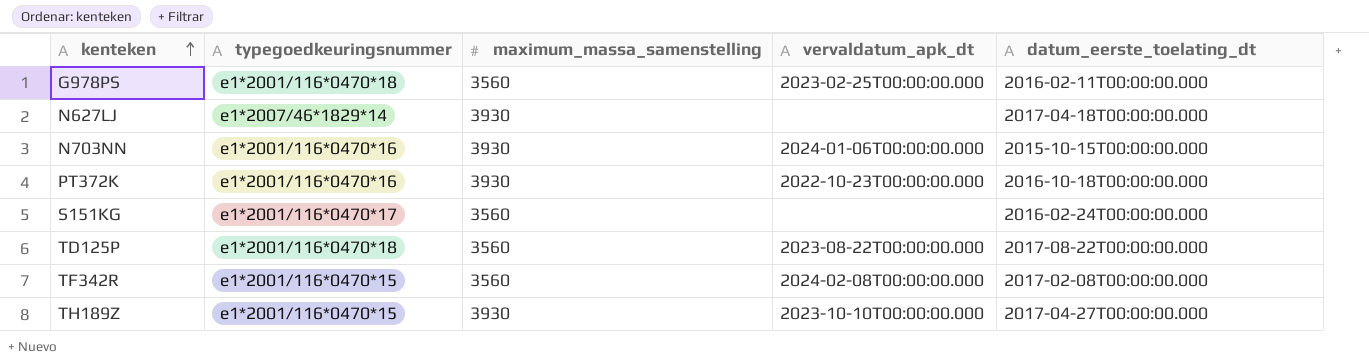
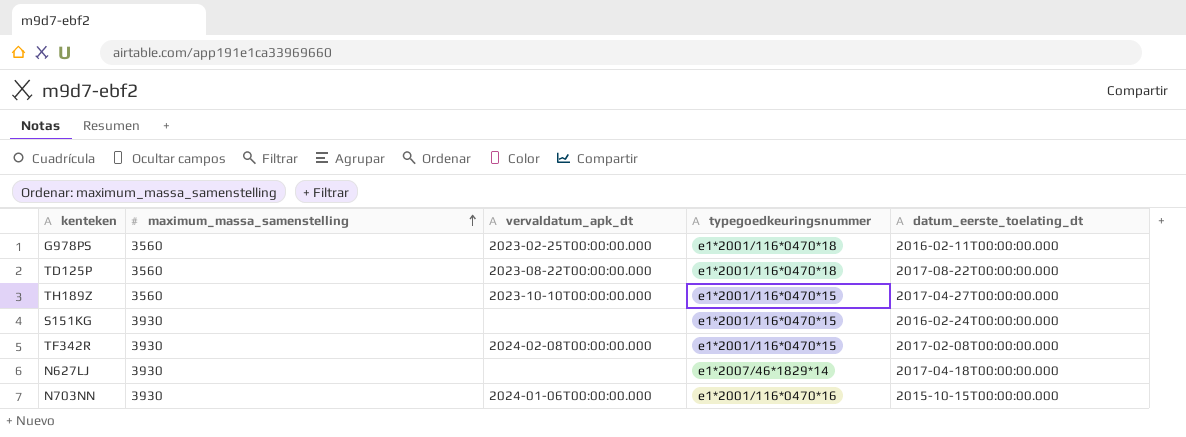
row order: kenteken ascending -> maximum_massa_samenstelling ascending
column typegoedkeuringsnummer | position: 2 -> 4
row PT372K: e1*2001/116*0470*16 | 3930 | 2022-10-23T00:00:00.000 | 2016-10-18T00:00:00.000 -> none
TH189Z | maximum_massa_samenstelling: 3930 -> 3560
S151KG | maximum_massa_samenstelling: 3560 -> 3930
S151KG | typegoedkeuringsnummer: e1*2001/116*0470*17 -> e1*2001/116*0470*15
TF342R | maximum_massa_samenstelling: 3560 -> 3930

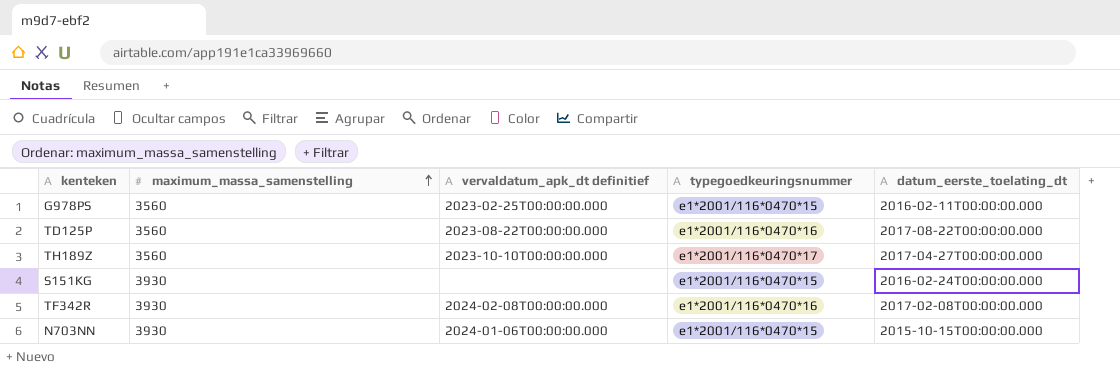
column name: vervaldatum_apk_dt -> vervaldatum_apk_dt definitief
row N627LJ: 3930 | none | e1*2007/46*1829*14 | 2017-04-18T00:00:00.000 -> none
G978PS | typegoedkeuringsnummer: e1*2001/116*0470*18 -> e1*2001/116*0470*15
TD125P | typegoedkeuringsnummer: e1*2001/116*0470*18 -> e1*2001/116*0470*16
TH189Z | typegoedkeuringsnummer: e1*2001/116*0470*15 -> e1*2001/116*0470*17
TF342R | typegoedkeuringsnummer: e1*2001/116*0470*15 -> e1*2001/116*0470*16
N703NN | typegoedkeuringsnummer: e1*2001/116*0470*16 -> e1*2001/116*0470*15

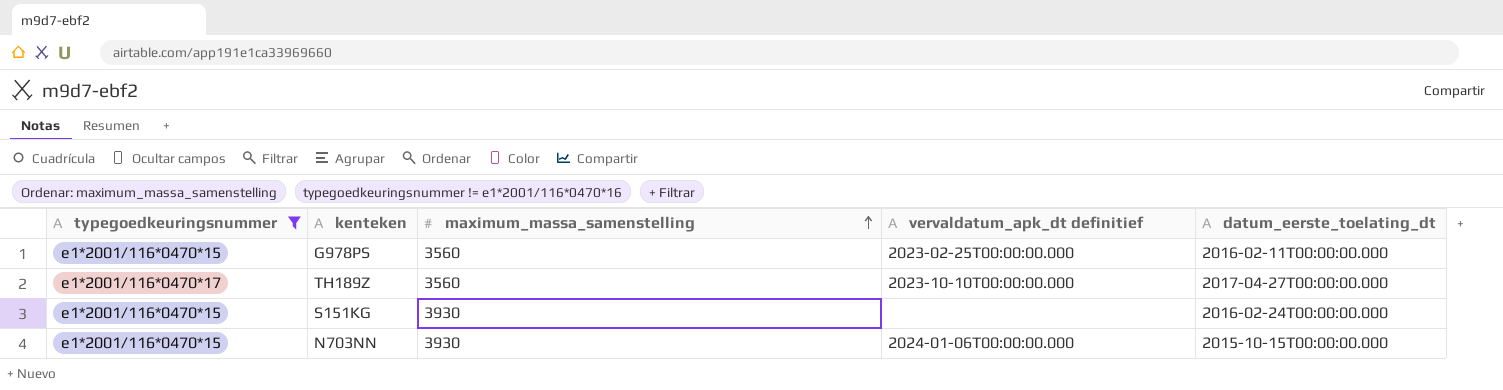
filter: none -> typegoedkeuringsnummer != e1*2001/116*0470*16
column typegoedkeuringsnummer | position: 4 -> 1

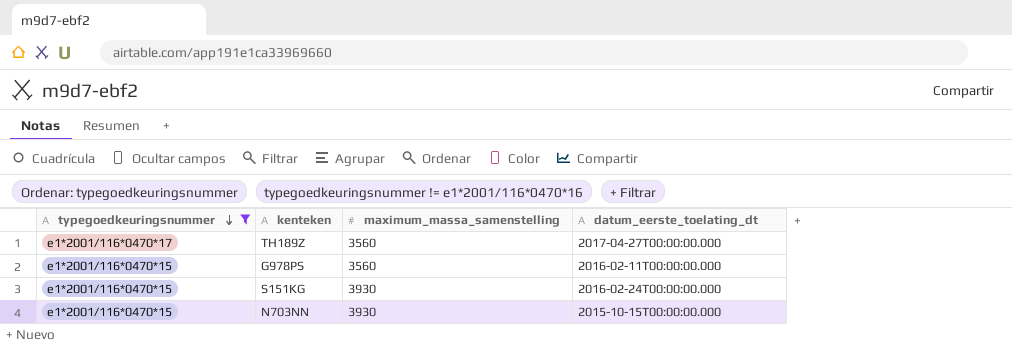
row order: maximum_massa_samenstelling ascending -> typegoedkeuringsnummer descending
column vervaldatum_apk_dt definitief | position: 4 -> none

